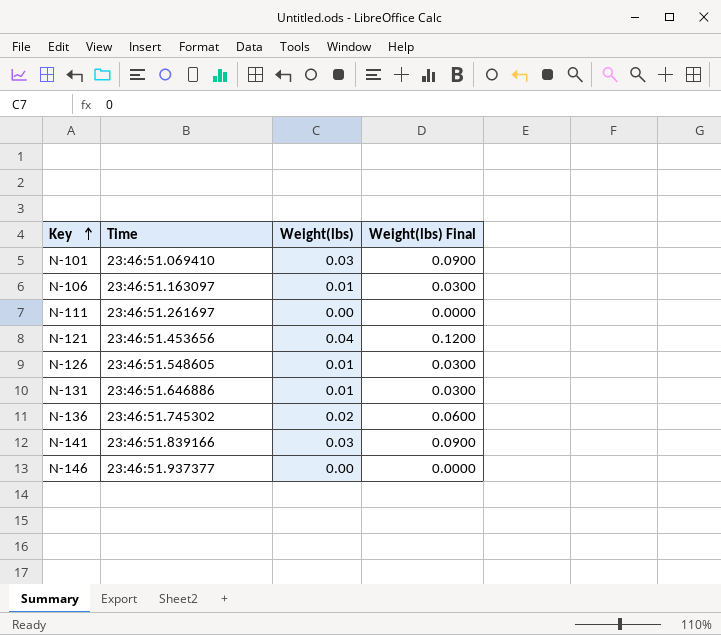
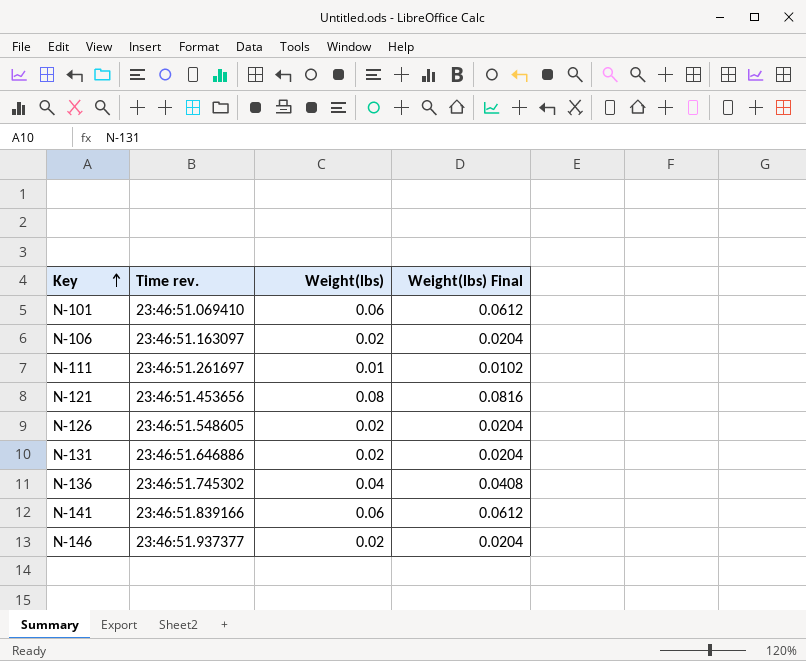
column name: Time -> Time rev.
column Weight(lbs) Final | formula: [Weight(lbs)] * 3 -> [Weight(lbs)] * 1.02
N-101 | Weight(lbs): 0.03 -> 0.06
N-106 | Weight(lbs): 0.01 -> 0.02
N-111 | Weight(lbs): 0.00 -> 0.01
N-121 | Weight(lbs): 0.04 -> 0.08
N-126 | Weight(lbs): 0.01 -> 0.02
N-131 | Weight(lbs): 0.01 -> 0.02
N-136 | Weight(lbs): 0.02 -> 0.04
N-141 | Weight(lbs): 0.03 -> 0.06
N-146 | Weight(lbs): 0.00 -> 0.02

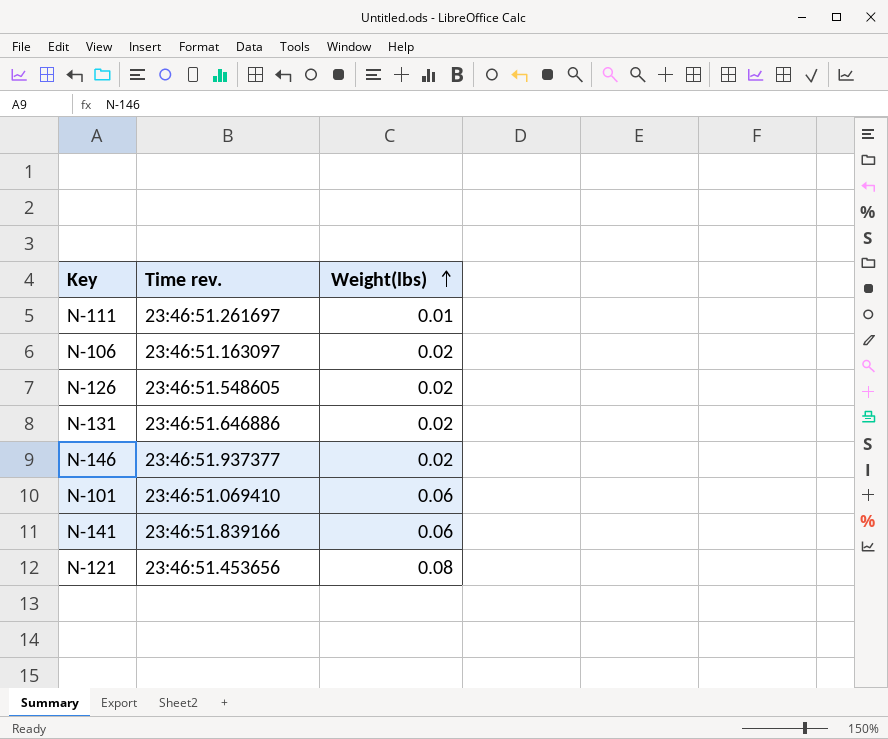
row order: Key ascending -> Weight(lbs) ascending
column Weight(lbs) Final | formula: [Weight(lbs)] * 1.02 -> none
row N-136: 23:46:51.745302 | 0.04 | 0.0408 -> none

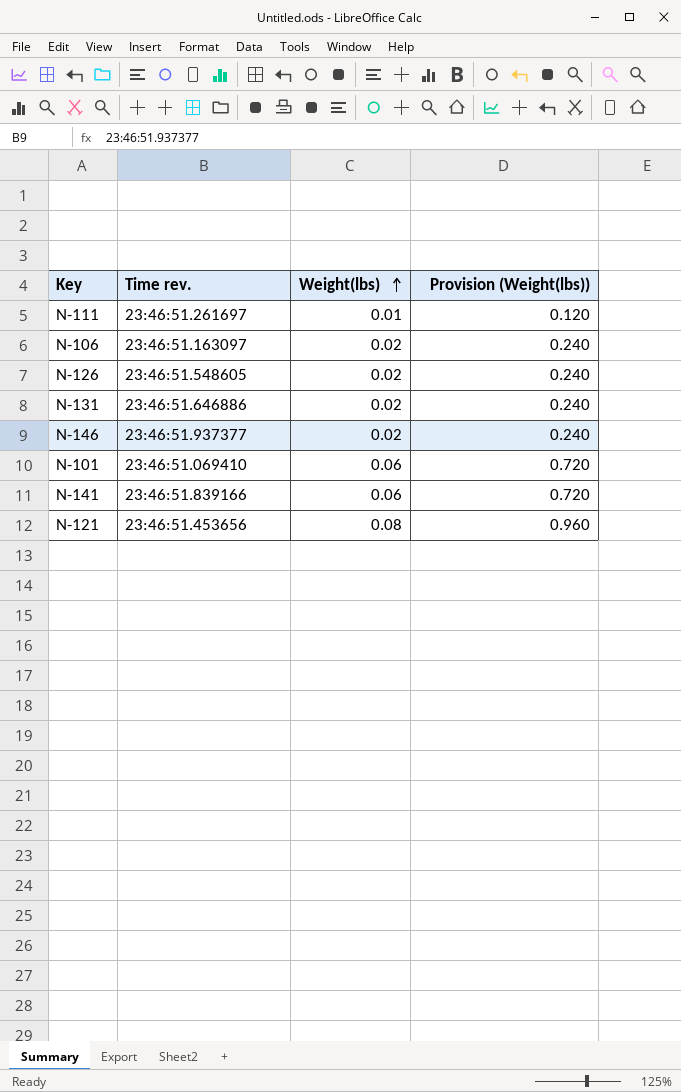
column Provision (Weight(lbs)) | formula: none -> [Weight(lbs)] * 12

